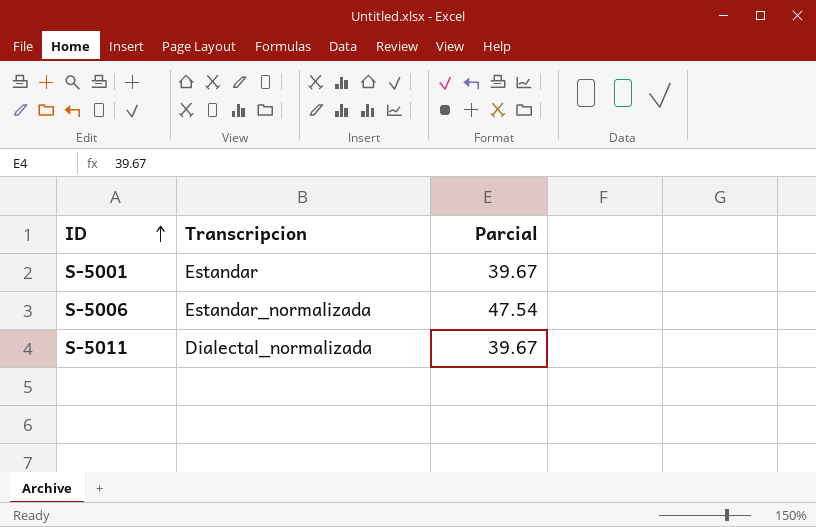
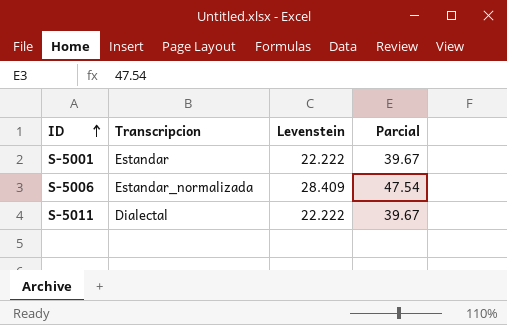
column Levenstein | position: none -> 3
S-5011 | Transcripcion: Dialectal_normalizada -> Dialectal

